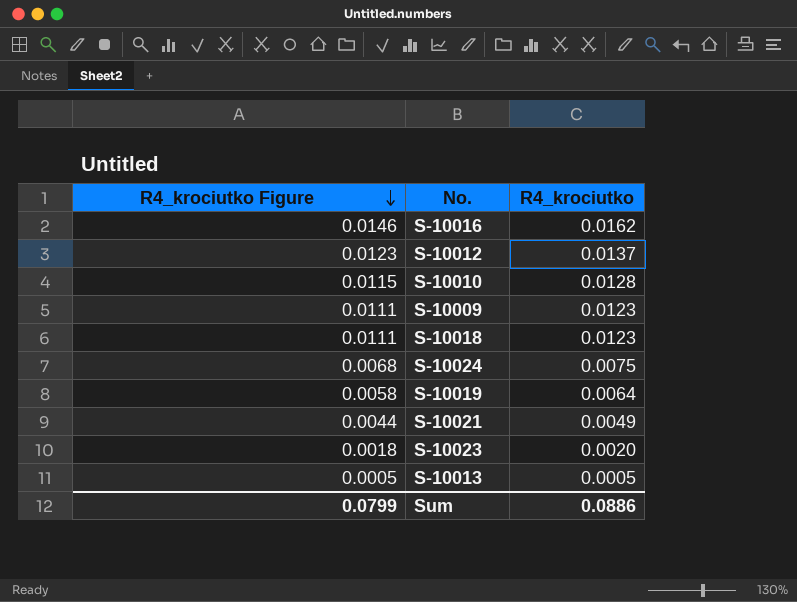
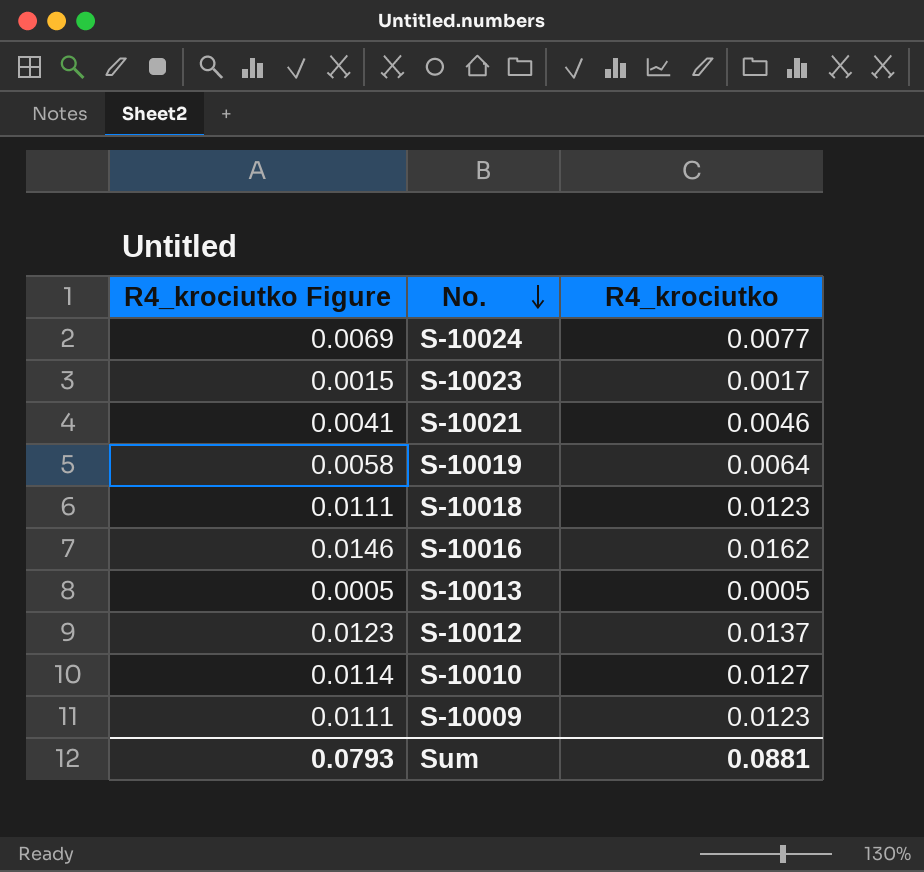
row order: R4_krociutko Figure descending -> No. descending
S-10024 | R4_krociutko Figure: 0.0068 -> 0.0069
S-10024 | R4_krociutko: 0.0075 -> 0.0077
S-10023 | R4_krociutko Figure: 0.0018 -> 0.0015
S-10023 | R4_krociutko: 0.0020 -> 0.0017
S-10021 | R4_krociutko Figure: 0.0044 -> 0.0041
S-10021 | R4_krociutko: 0.0049 -> 0.0046
S-10010 | R4_krociutko Figure: 0.0115 -> 0.0114
S-10010 | R4_krociutko: 0.0128 -> 0.0127
Sum | R4_krociutko Figure: 0.0799 -> 0.0793
Sum | R4_krociutko: 0.0886 -> 0.0881

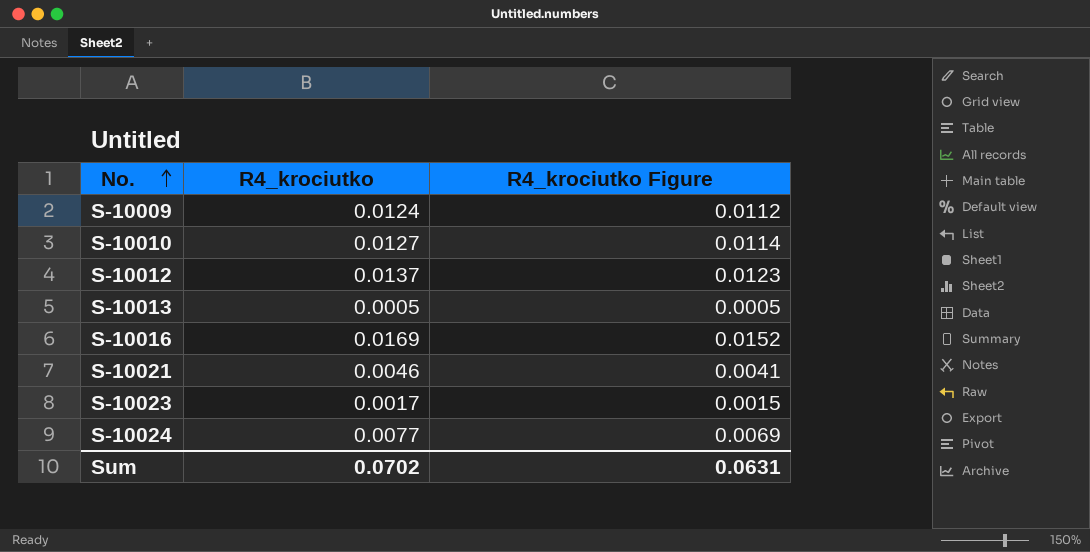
row order: No. descending -> No. ascending
column R4_krociutko Figure | position: 1 -> 3
row S-10019: 0.0058 | 0.0064 -> none
row S-10018: 0.0111 | 0.0123 -> none
S-10009 | R4_krociutko: 0.0123 -> 0.0124
S-10009 | R4_krociutko Figure: 0.0111 -> 0.0112
S-10016 | R4_krociutko: 0.0162 -> 0.0169
S-10016 | R4_krociutko Figure: 0.0146 -> 0.0152
Sum | R4_krociutko: 0.0881 -> 0.0702
Sum | R4_krociutko Figure: 0.0793 -> 0.0631

